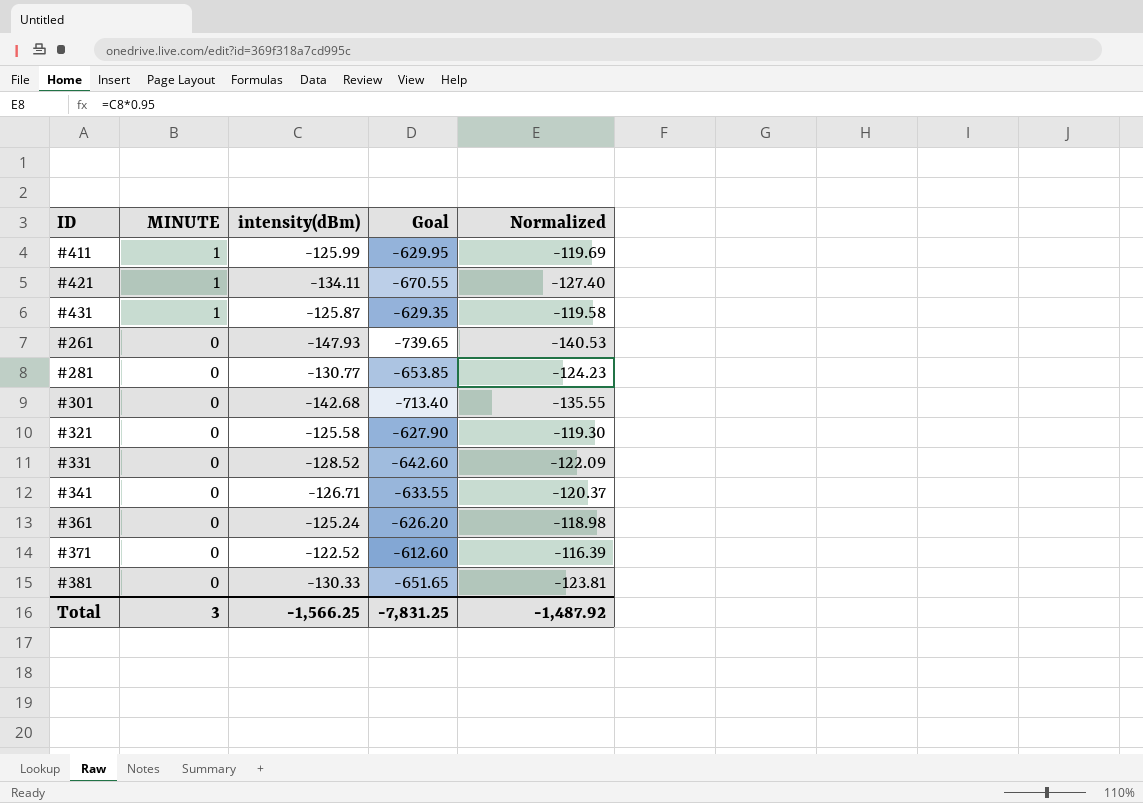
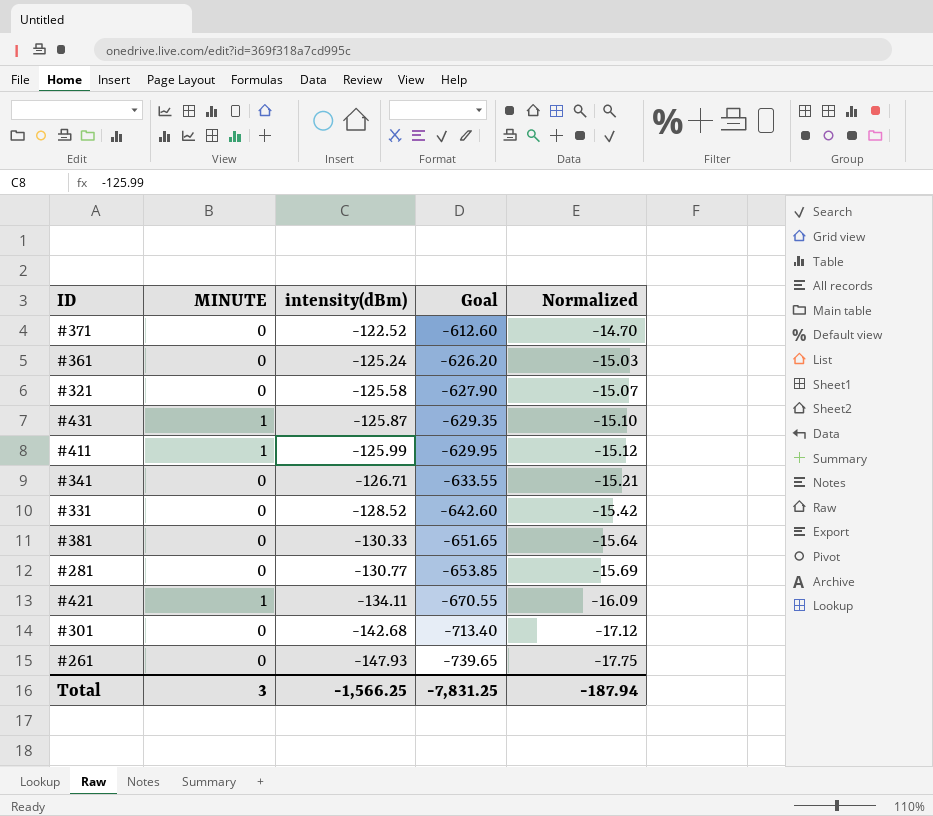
row order: MINUTE descending -> intensity(dBm) descending
column Normalized | formula: [intensity(dBm)] * 0.95 -> [intensity(dBm)] * 0.12
Total | Normalized: -1,487.92 -> -187.94

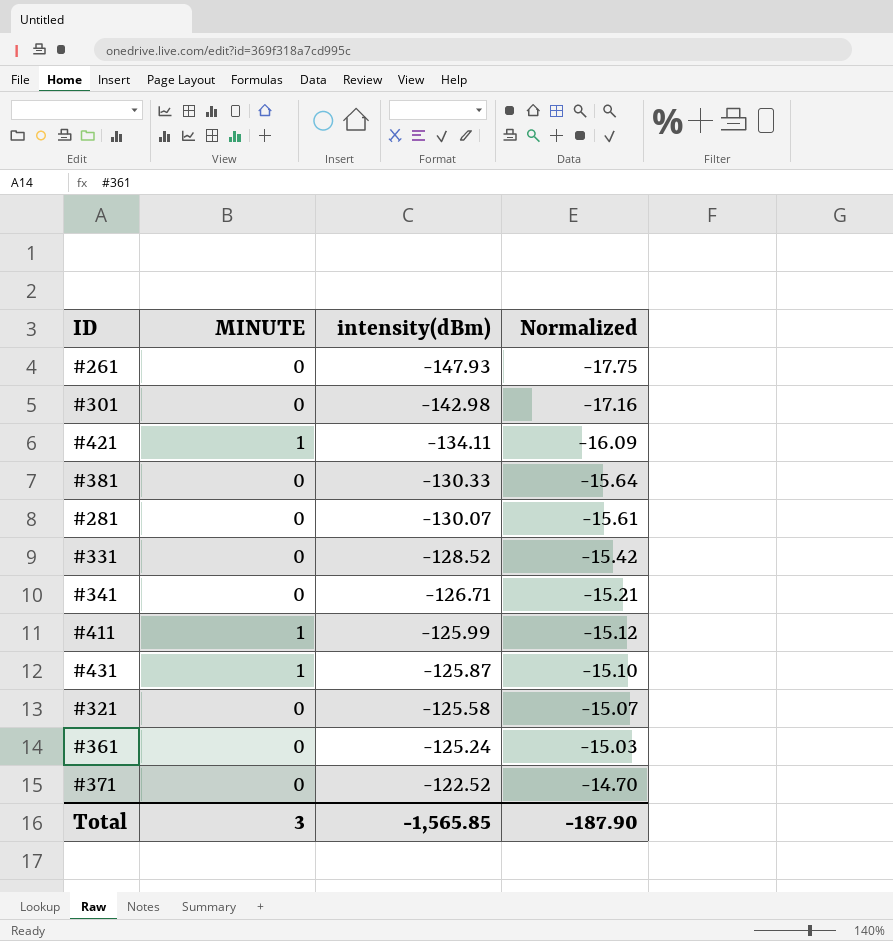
row order: intensity(dBm) descending -> intensity(dBm) ascending
column Goal | formula: [intensity(dBm)] * 5 -> none
#301 | intensity(dBm): -142.68 -> -142.98
#301 | Normalized: -17.12 -> -17.16
#281 | intensity(dBm): -130.77 -> -130.07
#281 | Normalized: -15.69 -> -15.61
Total | intensity(dBm): -1,566.25 -> -1,565.85
Total | Normalized: -187.94 -> -187.90

